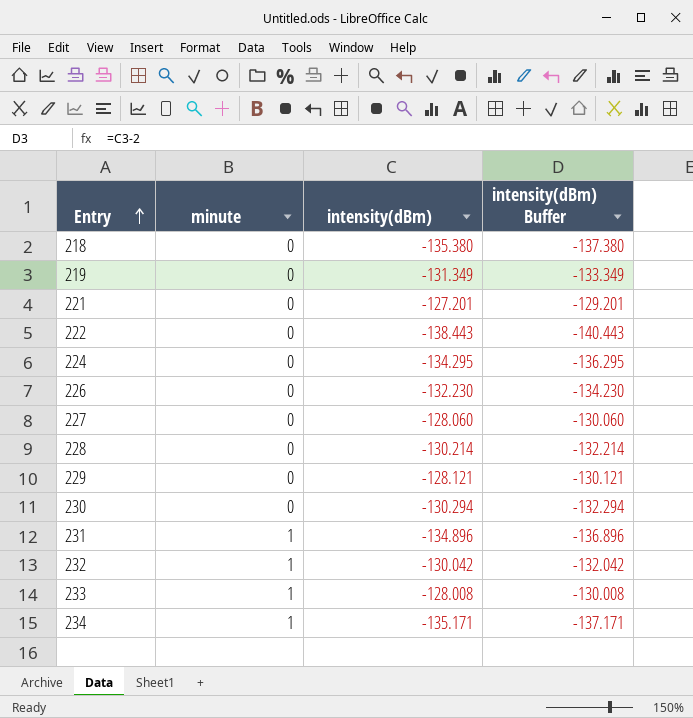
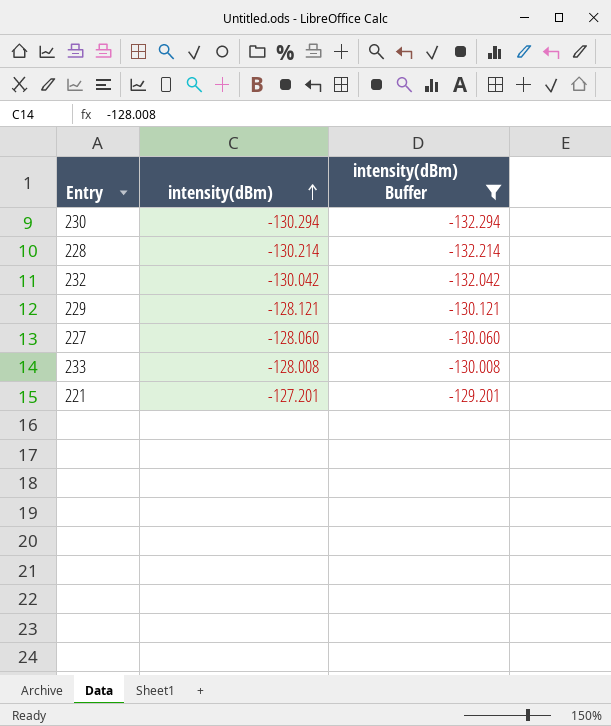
filter: none -> intensity(dBm) Buffer >= -132.294
row order: Entry ascending -> intensity(dBm) ascending
column minute | position: 2 -> none

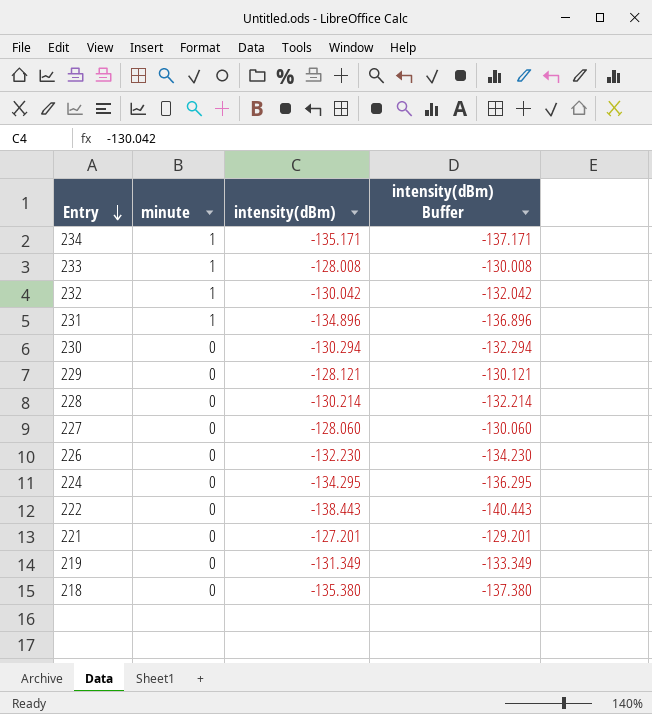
filter: intensity(dBm) Buffer >= -132.294 -> none
row order: intensity(dBm) ascending -> Entry descending
column minute | position: none -> 2

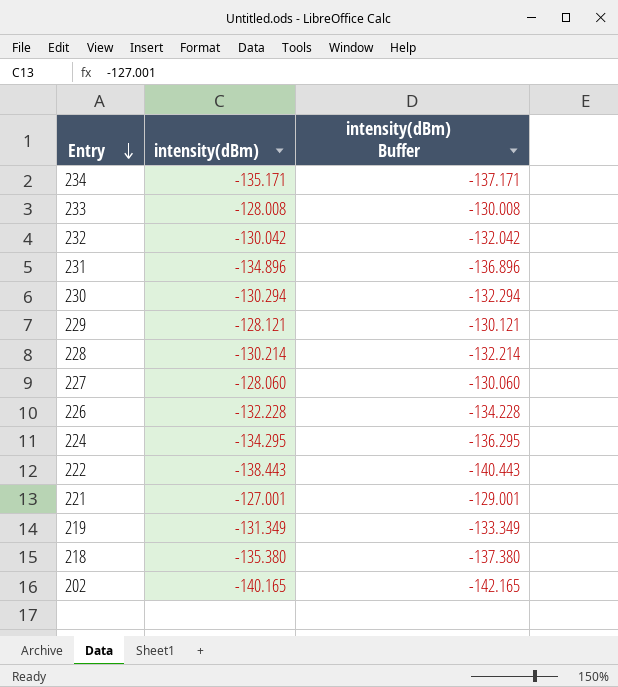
column minute | position: 2 -> none
226 | intensity(dBm): -132.230 -> -132.228
226 | intensity(dBm) Buffer: -134.230 -> -134.228
221 | intensity(dBm): -127.201 -> -127.001
221 | intensity(dBm) Buffer: -129.201 -> -129.001
row 202: none -> -140.165 | -142.165

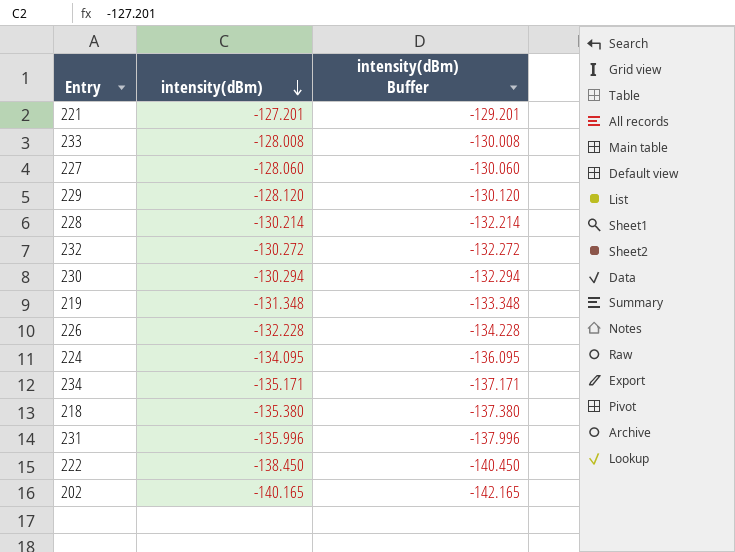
row order: Entry descending -> intensity(dBm) descending
221 | intensity(dBm): -127.001 -> -127.201
221 | intensity(dBm) Buffer: -129.001 -> -129.201
229 | intensity(dBm): -128.121 -> -128.120
229 | intensity(dBm) Buffer: -130.121 -> -130.120
232 | intensity(dBm): -130.042 -> -130.272
232 | intensity(dBm) Buffer: -132.042 -> -132.272
219 | intensity(dBm): -131.349 -> -131.348
219 | intensity(dBm) Buffer: -133.349 -> -133.348
224 | intensity(dBm): -134.295 -> -134.095
224 | intensity(dBm) Buffer: -136.295 -> -136.095
231 | intensity(dBm): -134.896 -> -135.996
231 | intensity(dBm) Buffer: -136.896 -> -137.996
222 | intensity(dBm): -138.443 -> -138.450
222 | intensity(dBm) Buffer: -140.443 -> -140.450

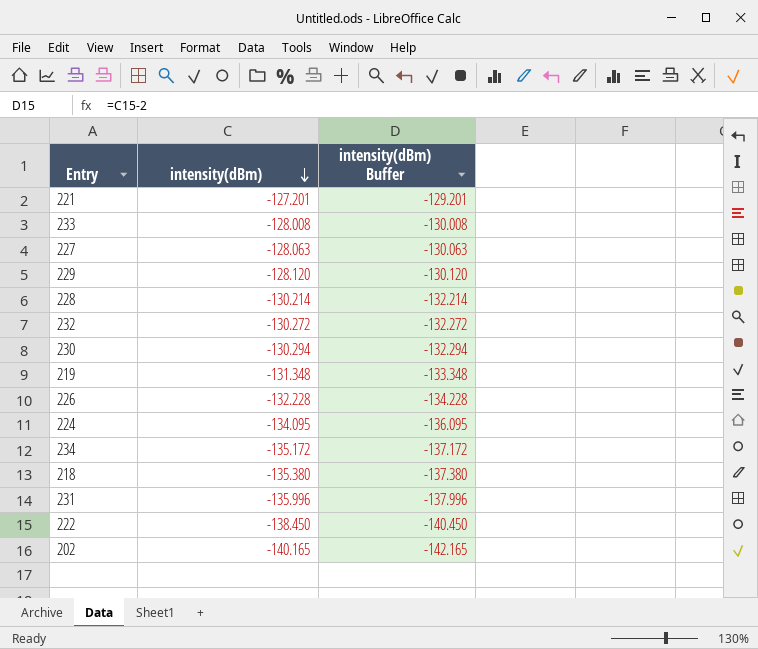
227 | intensity(dBm): -128.060 -> -128.063
227 | intensity(dBm) Buffer: -130.060 -> -130.063
234 | intensity(dBm): -135.171 -> -135.172
234 | intensity(dBm) Buffer: -137.171 -> -137.172

